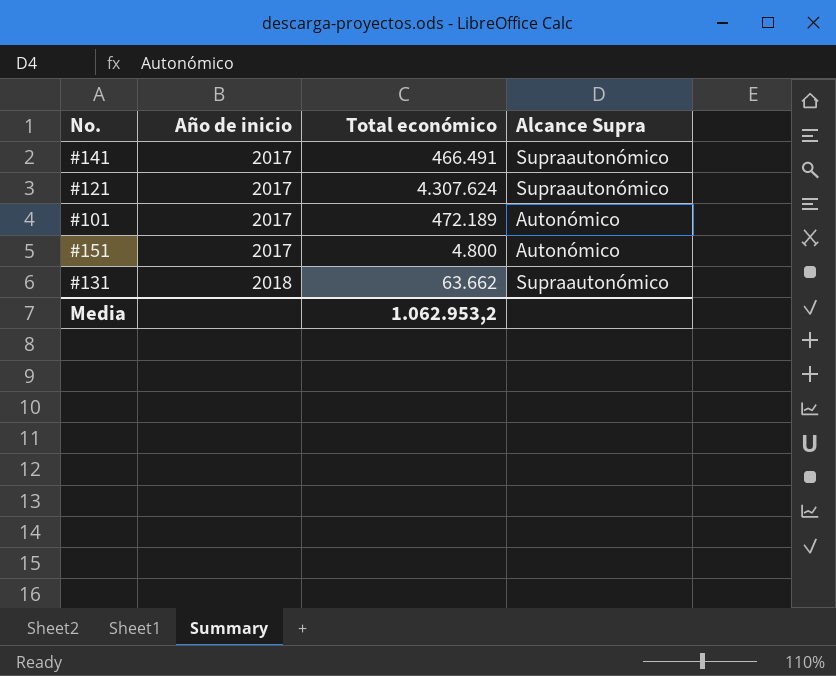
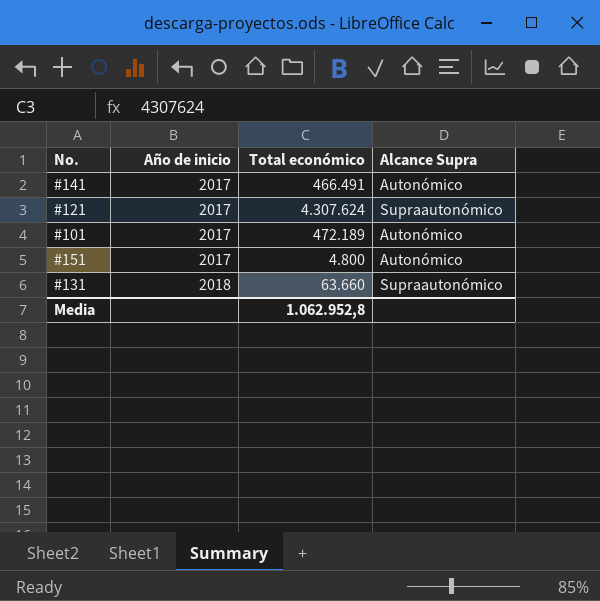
#141 | Alcance Supra: Supraautonómico -> Autonómico
#131 | Total económico: 63.662 -> 63.660
Media | Total económico: 1.062.953,2 -> 1.062.952,8

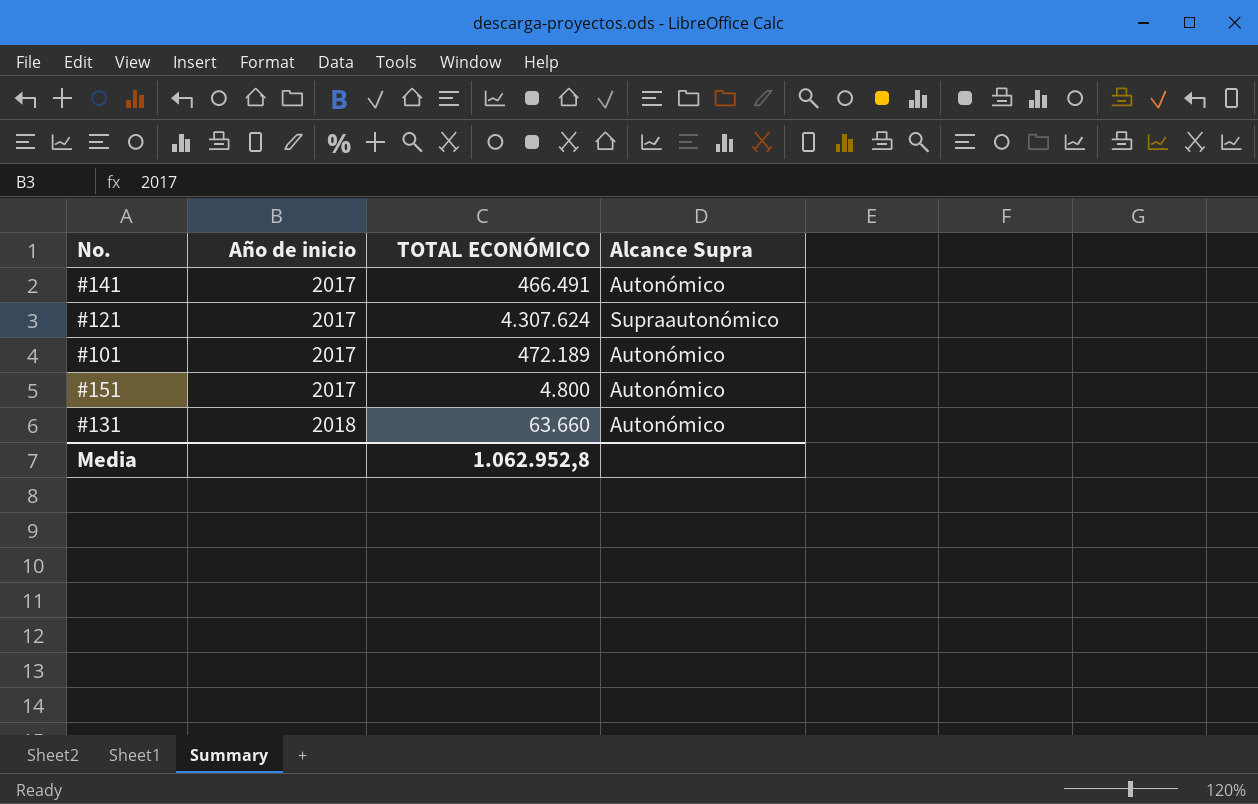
column name: Total económico -> TOTAL ECONÓMICO
#131 | Alcance Supra: Supraautonómico -> Autonómico

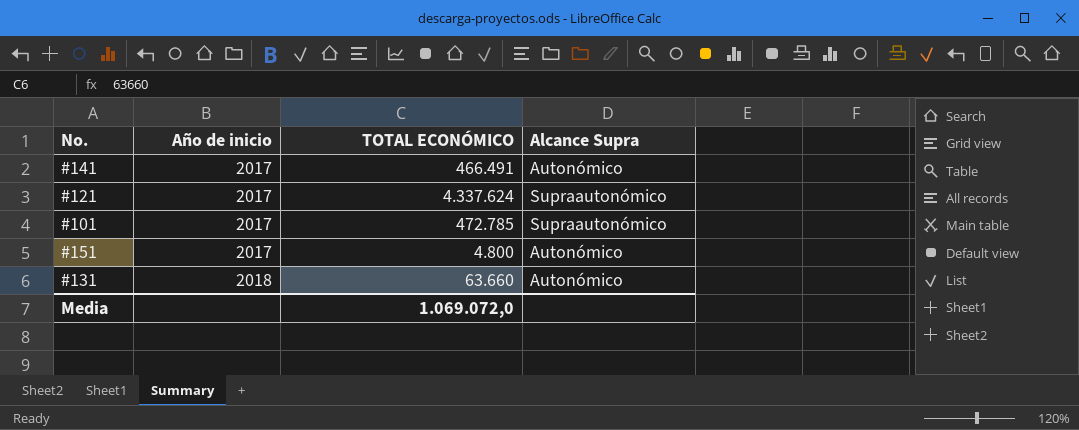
#121 | TOTAL ECONÓMICO: 4.307.624 -> 4.337.624
#101 | TOTAL ECONÓMICO: 472.189 -> 472.785
#101 | Alcance Supra: Autonómico -> Supraautonómico
Media | TOTAL ECONÓMICO: 1.062.952,8 -> 1.069.072,0

